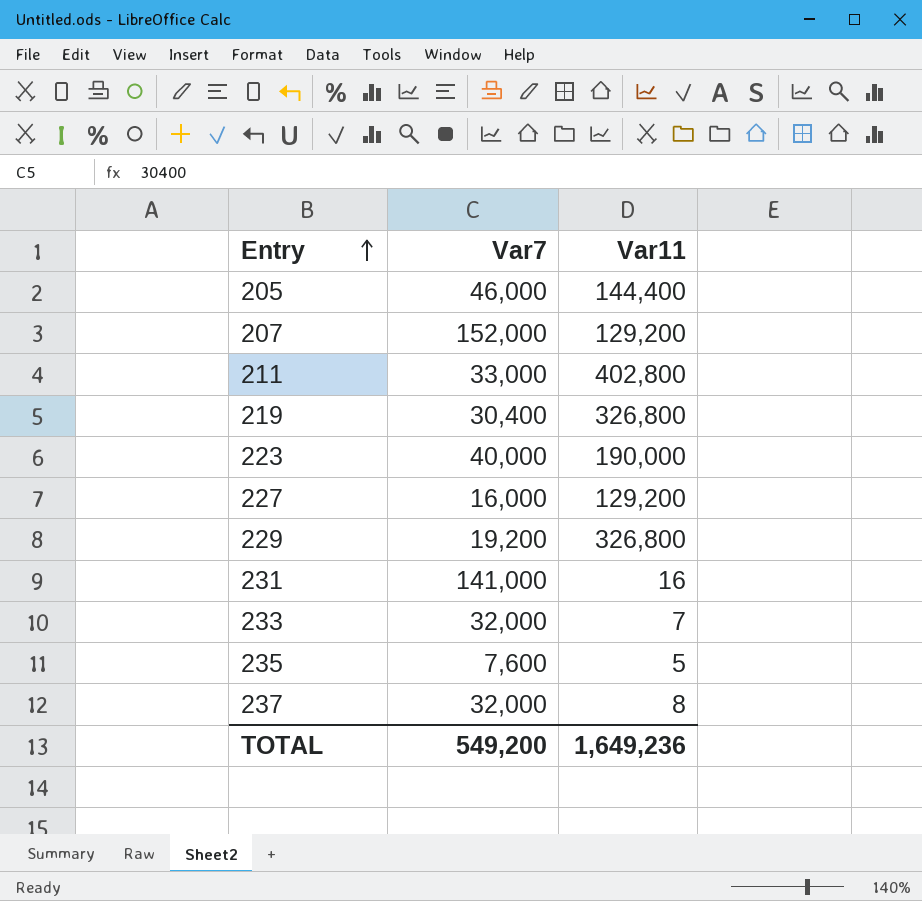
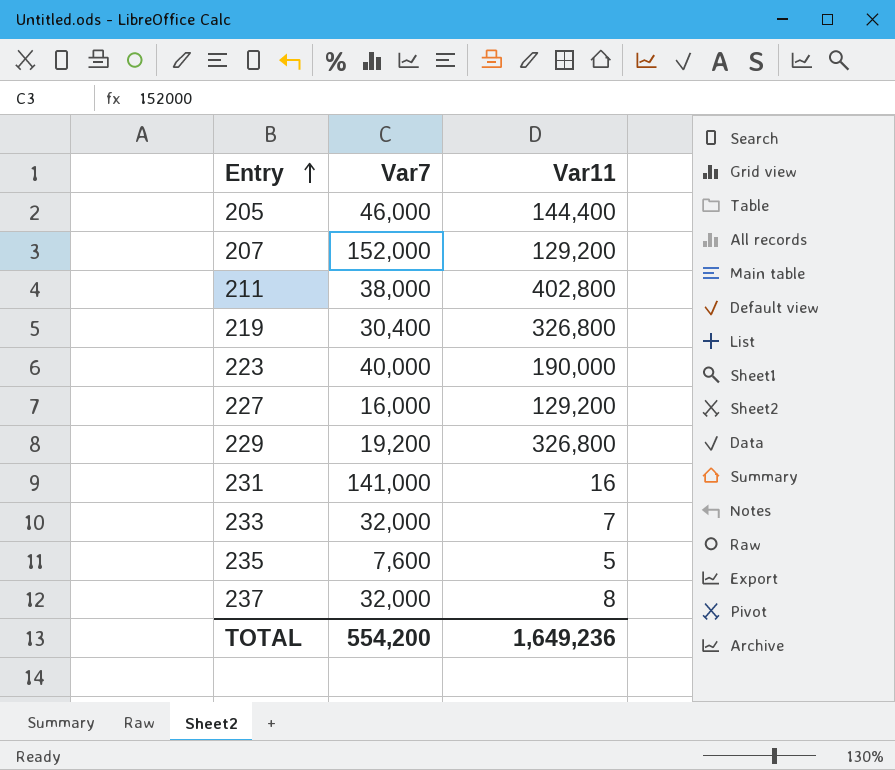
211 | Var7: 33,000 -> 38,000
TOTAL | Var7: 549,200 -> 554,200

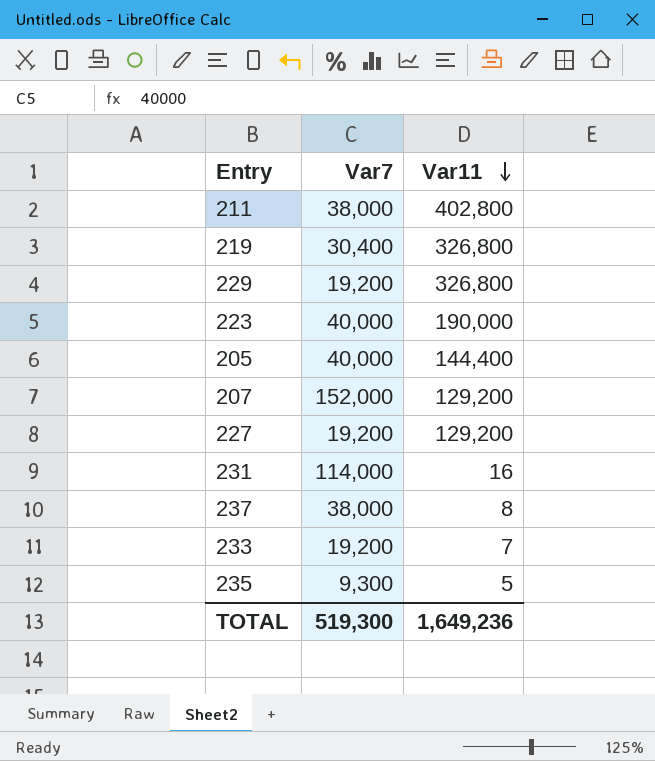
row order: Entry ascending -> Var11 descending
205 | Var7: 46,000 -> 40,000
227 | Var7: 16,000 -> 19,200
231 | Var7: 141,000 -> 114,000
237 | Var7: 32,000 -> 38,000
233 | Var7: 32,000 -> 19,200
235 | Var7: 7,600 -> 9,300
TOTAL | Var7: 554,200 -> 519,300

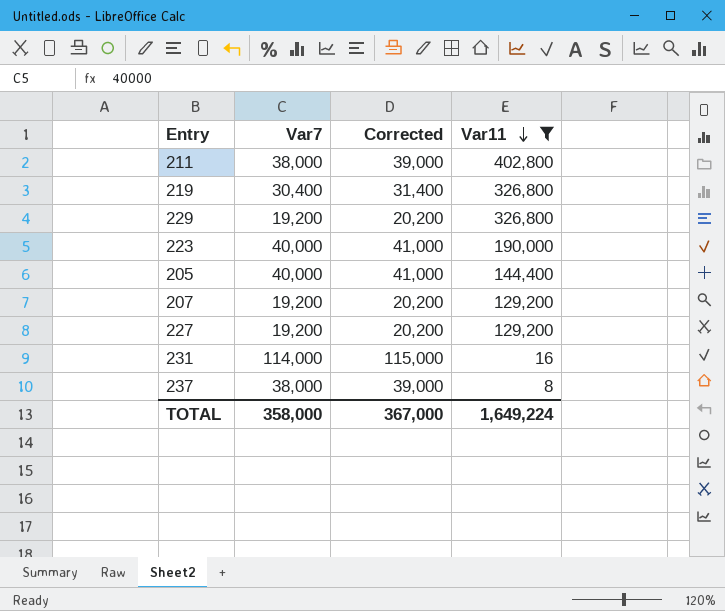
filter: none -> Var11 >= 8
column Corrected | formula: none -> [Var7] + 1000
207 | Var7: 152,000 -> 19,200
TOTAL | Var7: 519,300 -> 358,000
TOTAL | Var11: 1,649,236 -> 1,649,224

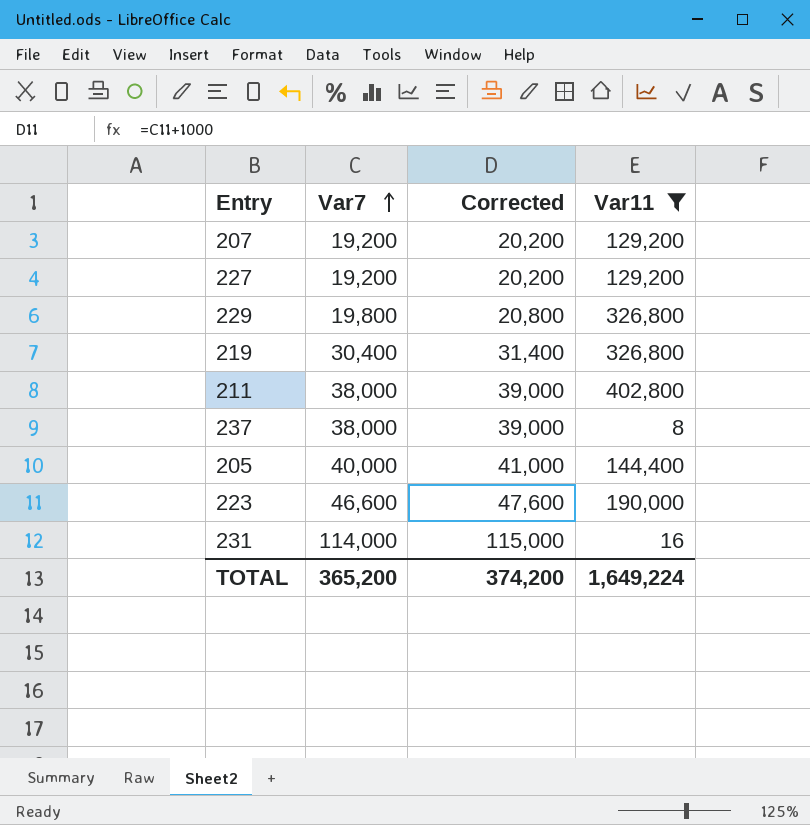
row order: Var11 descending -> Var7 ascending
229 | Var7: 19,200 -> 19,800
229 | Corrected: 20,200 -> 20,800
223 | Var7: 40,000 -> 46,600
223 | Corrected: 41,000 -> 47,600
TOTAL | Var7: 358,000 -> 365,200
TOTAL | Corrected: 367,000 -> 374,200

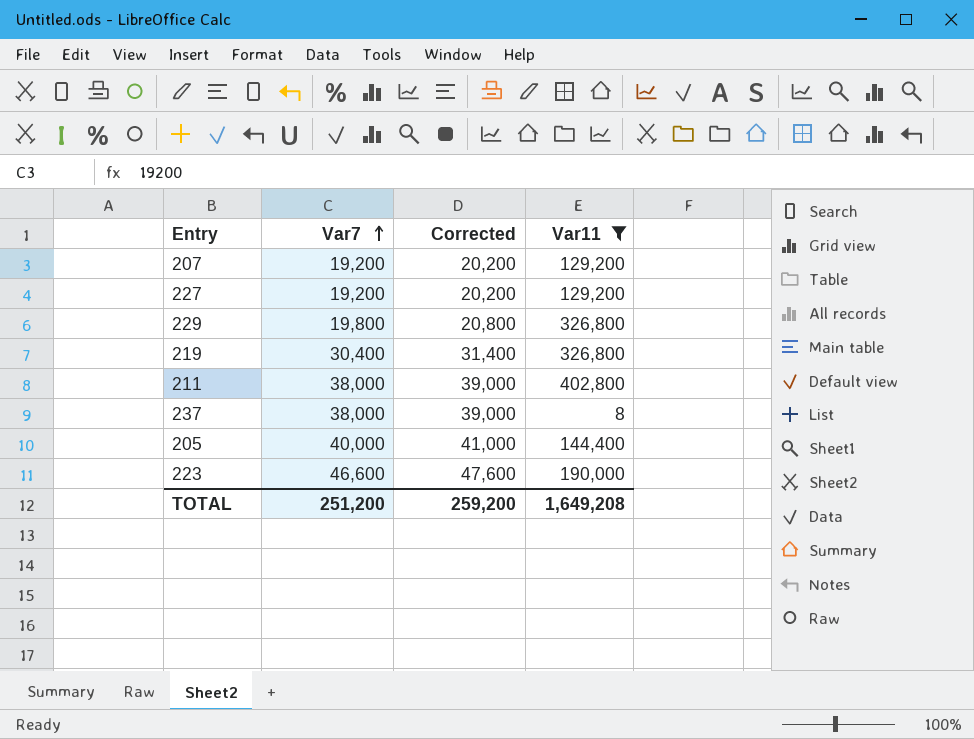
row 231: 114,000 | 115,000 | 16 -> none
TOTAL | Var7: 365,200 -> 251,200
TOTAL | Corrected: 374,200 -> 259,200
TOTAL | Var11: 1,649,224 -> 1,649,208

